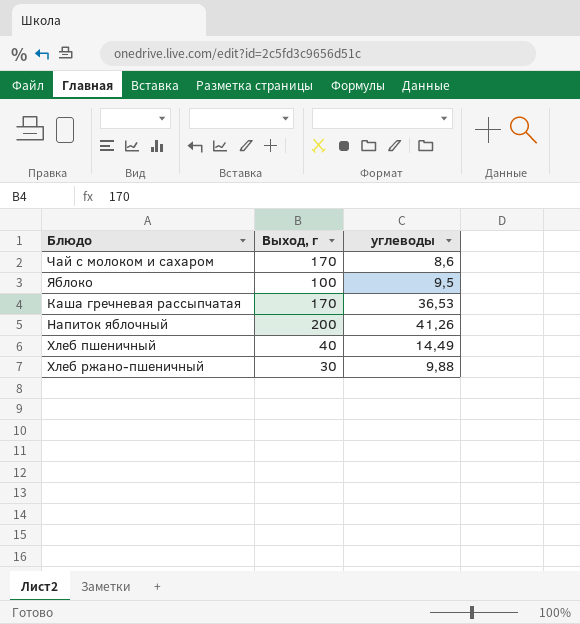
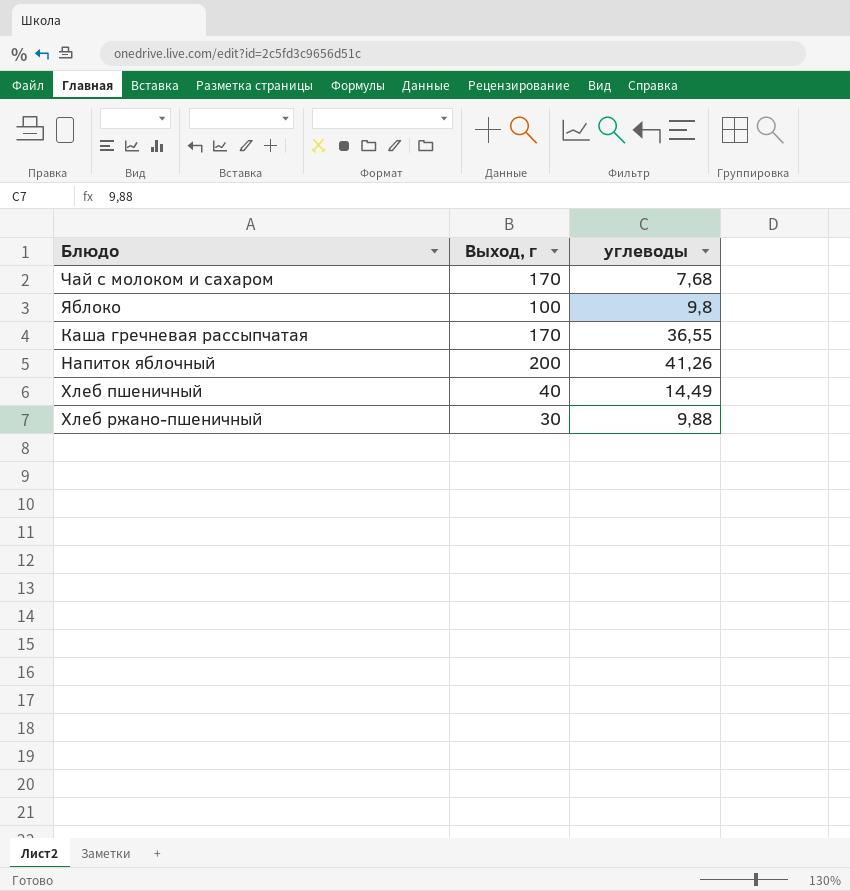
Чай с молоком и сахаром | углеводы: 8,6 -> 7,68
Яблоко | углеводы: 9,5 -> 9,8
Каша гречневая рассыпчатая | углеводы: 36,53 -> 36,55

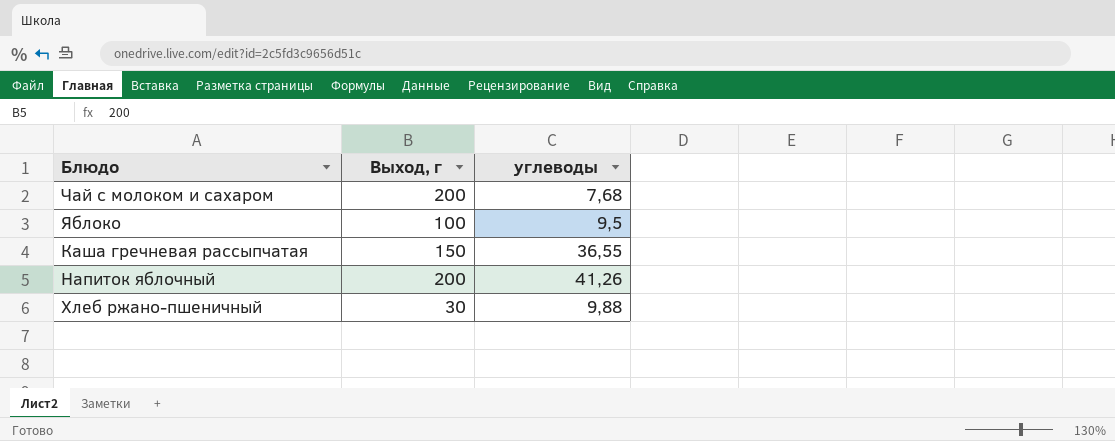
row Хлеб пшеничный: 40 | 14,49 -> none
Чай с молоком и сахаром | Выход, г: 170 -> 200
Яблоко | углеводы: 9,8 -> 9,5
Каша гречневая рассыпчатая | Выход, г: 170 -> 150

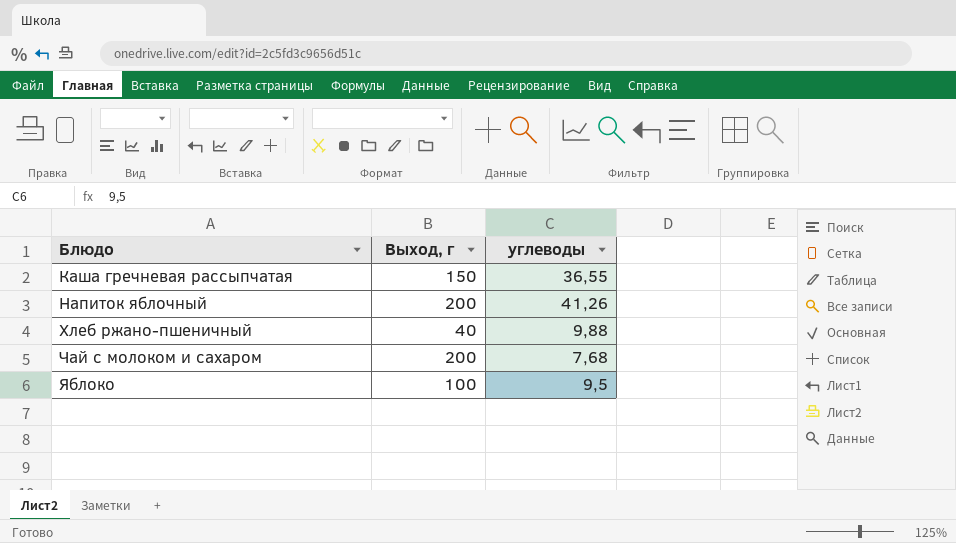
row order: none -> Блюдо ascending
Хлеб ржано-пшеничный | Выход, г: 30 -> 40

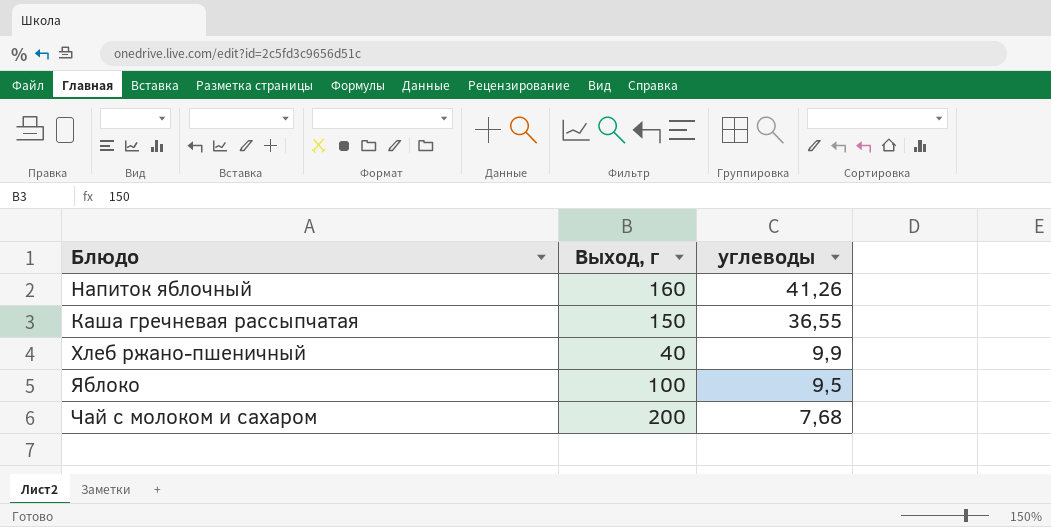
row order: Блюдо ascending -> углеводы descending
Напиток яблочный | Выход, г: 200 -> 160
Хлеб ржано-пшеничный | углеводы: 9,88 -> 9,9

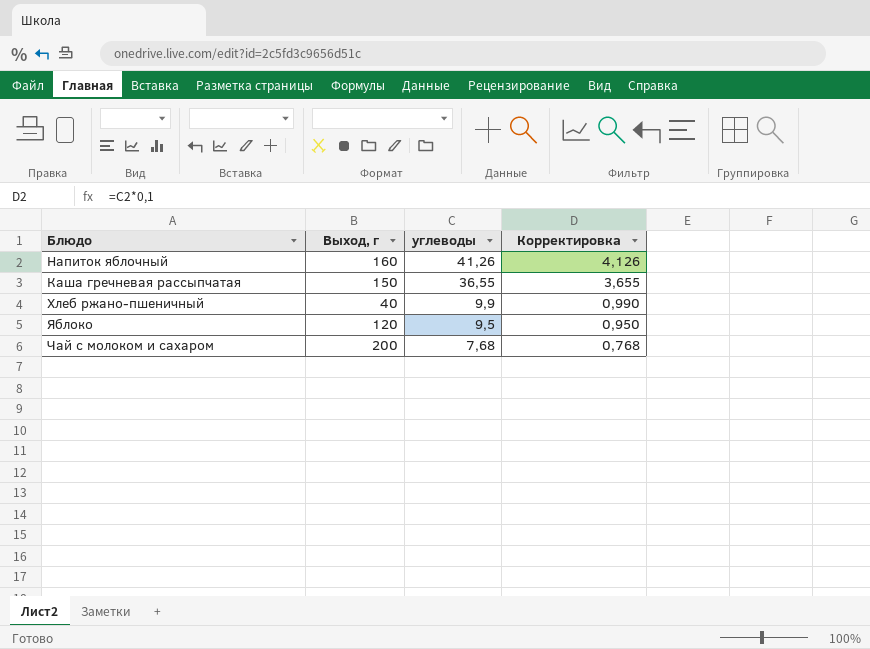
column Корректировка | formula: none -> [углеводы] * 0,1
Яблоко | Выход, г: 100 -> 120

